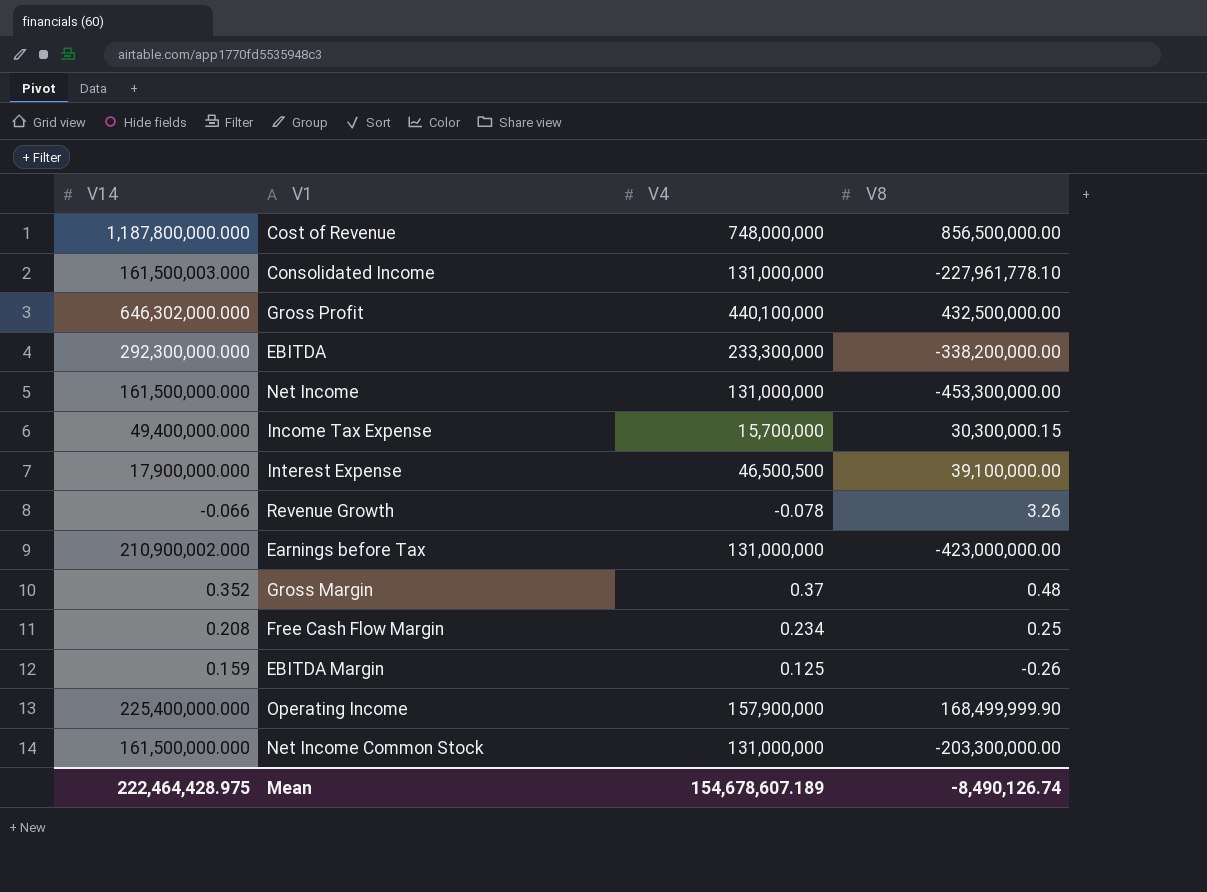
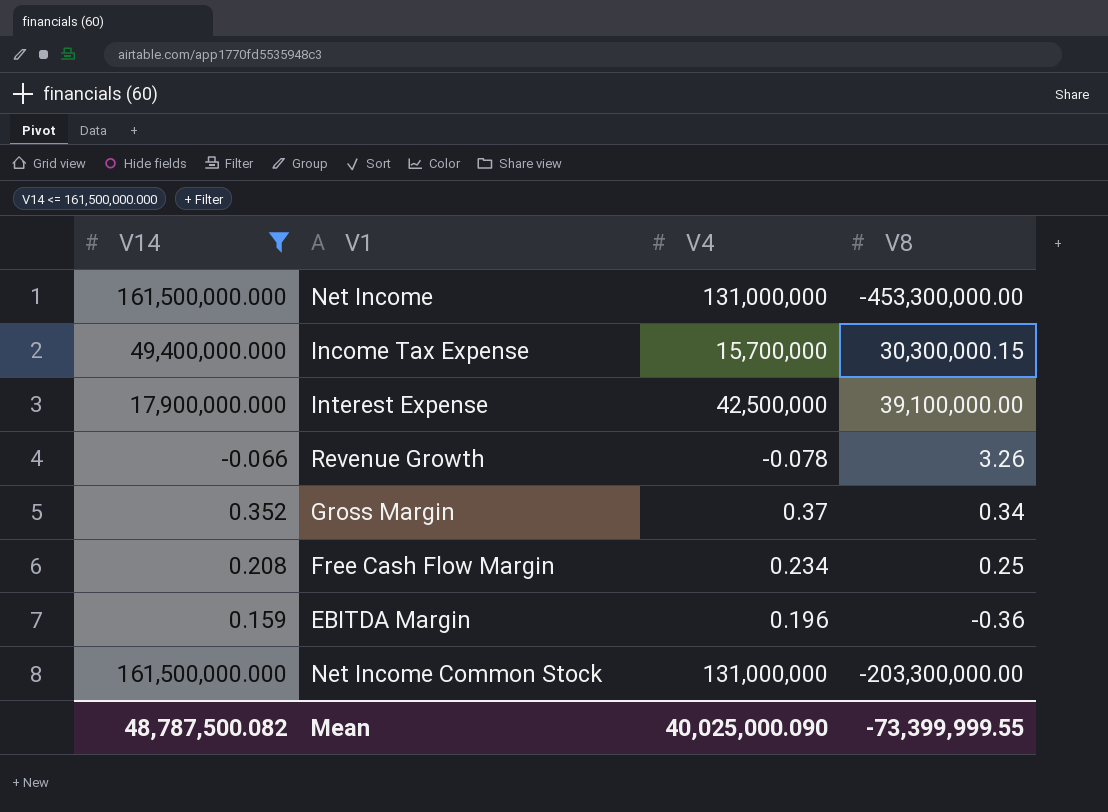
filter: none -> V14 <= 161,500,000.000
Interest Expense | V4: 46,500,500 -> 42,500,000
Gross Margin | V8: 0.48 -> 0.34
EBITDA Margin | V4: 0.125 -> 0.196
EBITDA Margin | V8: -0.26 -> -0.36
Mean | V14: 222,464,428.975 -> 48,787,500.082
Mean | V4: 154,678,607.189 -> 40,025,000.090
Mean | V8: -8,490,126.74 -> -73,399,999.55

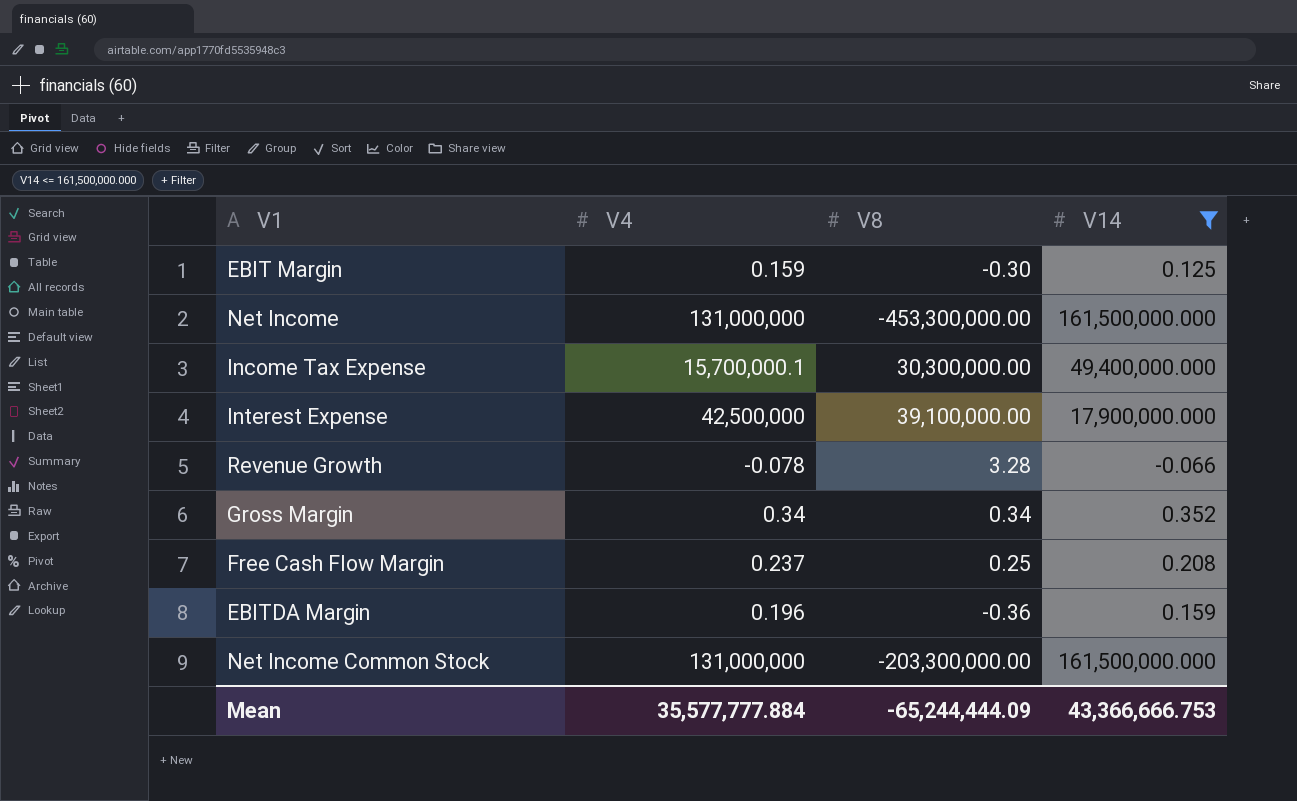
column V14 | position: 1 -> 4
row EBIT Margin: none -> 0.159 | -0.30 | 0.125
Income Tax Expense | V4: 15,700,000 -> 15,700,000.1
Income Tax Expense | V8: 30,300,000.15 -> 30,300,000.00
Revenue Growth | V8: 3.26 -> 3.28
Gross Margin | V4: 0.37 -> 0.34
Free Cash Flow Margin | V4: 0.234 -> 0.237
Mean | V4: 40,025,000.090 -> 35,577,777.884
Mean | V8: -73,399,999.55 -> -65,244,444.09
Mean | V14: 48,787,500.082 -> 43,366,666.753

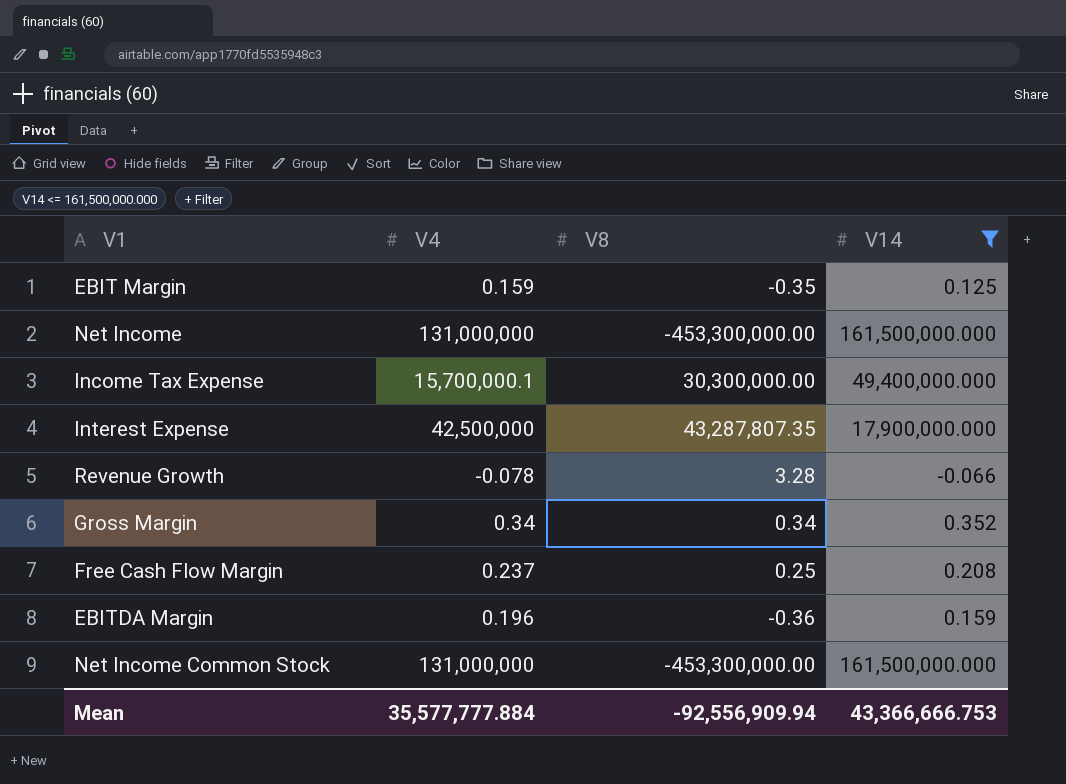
EBIT Margin | V8: -0.30 -> -0.35
Interest Expense | V8: 39,100,000.00 -> 43,287,807.35
Net Income Common Stock | V8: -203,300,000.00 -> -453,300,000.00
Mean | V8: -65,244,444.09 -> -92,556,909.94

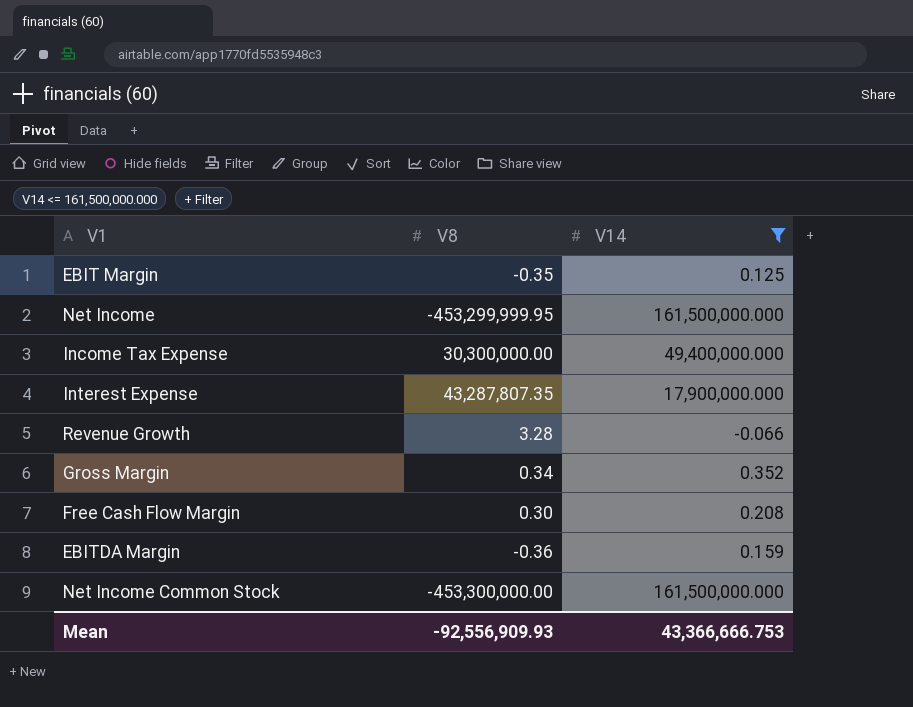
column V4 | position: 2 -> none
Net Income | V8: -453,300,000.00 -> -453,299,999.95
Free Cash Flow Margin | V8: 0.25 -> 0.30
Mean | V8: -92,556,909.94 -> -92,556,909.93

